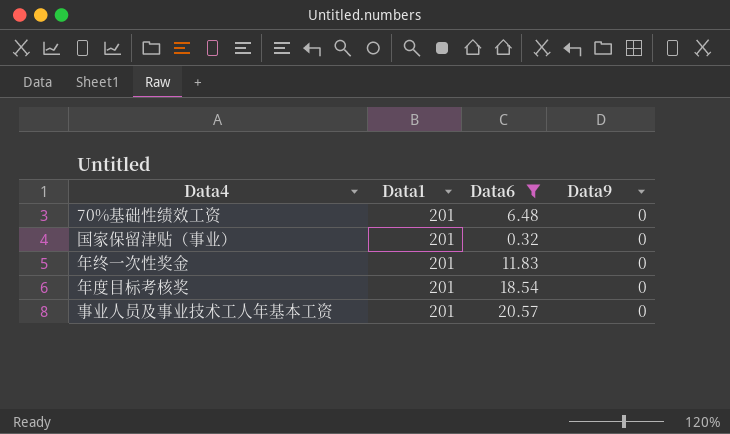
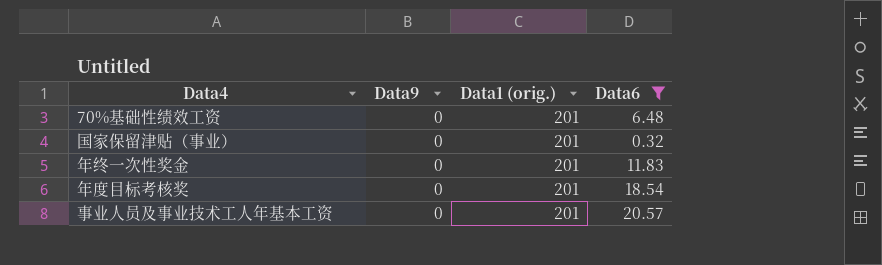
column Data9 | position: 4 -> 2
column name: Data1 -> Data1 (orig.)

